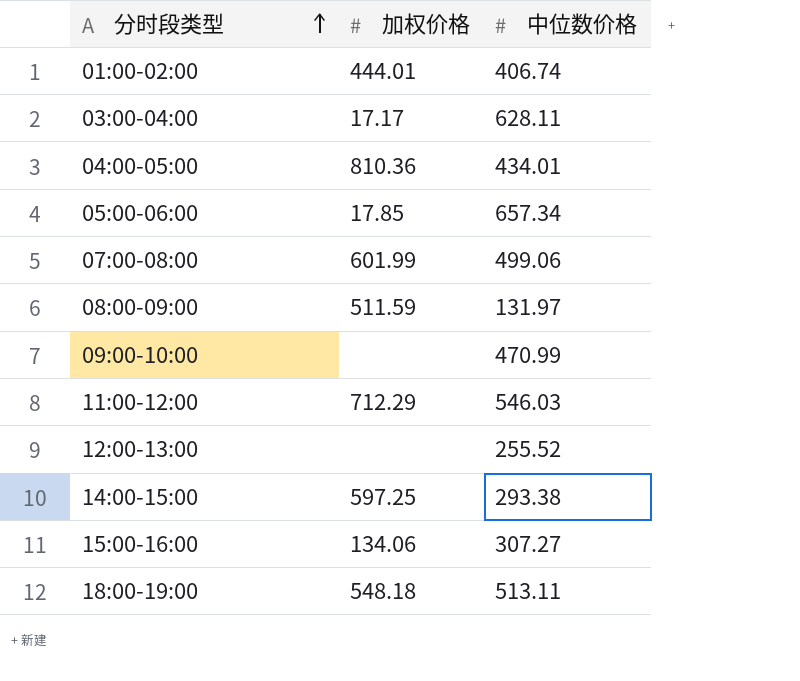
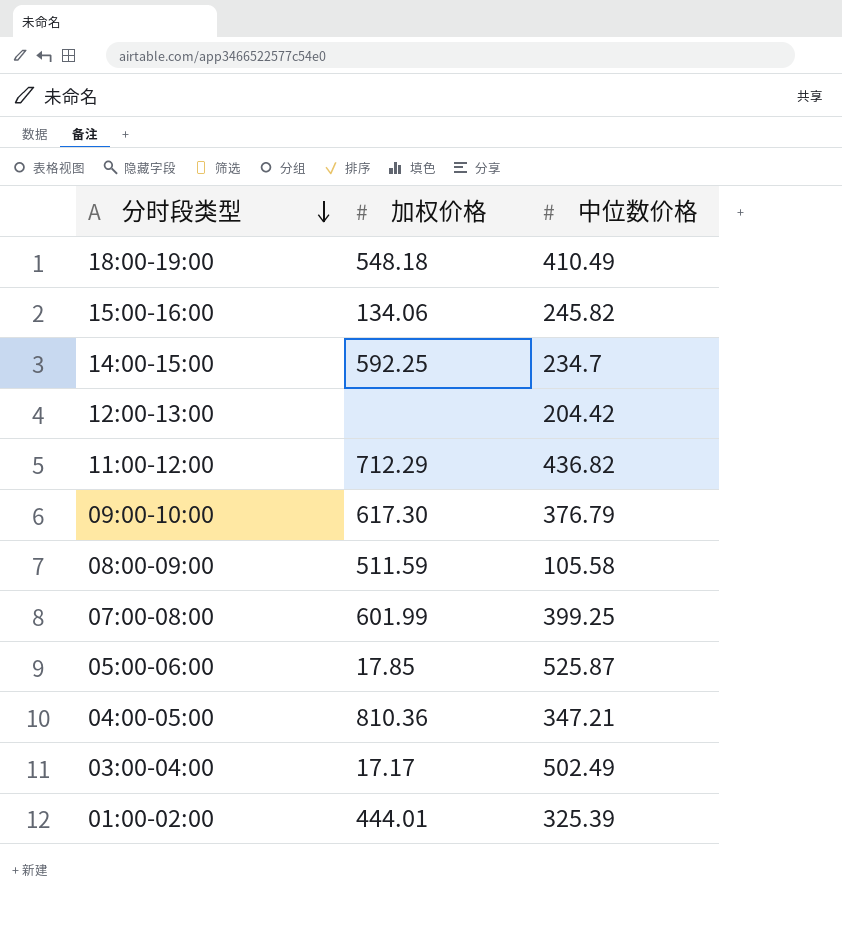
row order: 分时段类型 ascending -> 分时段类型 descending
18:00-19:00 | 中位数价格: 513.11 -> 410.49
15:00-16:00 | 中位数价格: 307.27 -> 245.82
14:00-15:00 | 加权价格: 597.25 -> 592.25
14:00-15:00 | 中位数价格: 293.38 -> 234.7
12:00-13:00 | 中位数价格: 255.52 -> 204.42
11:00-12:00 | 中位数价格: 546.03 -> 436.82
09:00-10:00 | 加权价格: none -> 617.30
09:00-10:00 | 中位数价格: 470.99 -> 376.79
08:00-09:00 | 中位数价格: 131.97 -> 105.58
07:00-08:00 | 中位数价格: 499.06 -> 399.25
05:00-06:00 | 中位数价格: 657.34 -> 525.87
04:00-05:00 | 中位数价格: 434.01 -> 347.21
03:00-04:00 | 中位数价格: 628.11 -> 502.49
01:00-02:00 | 中位数价格: 406.74 -> 325.39

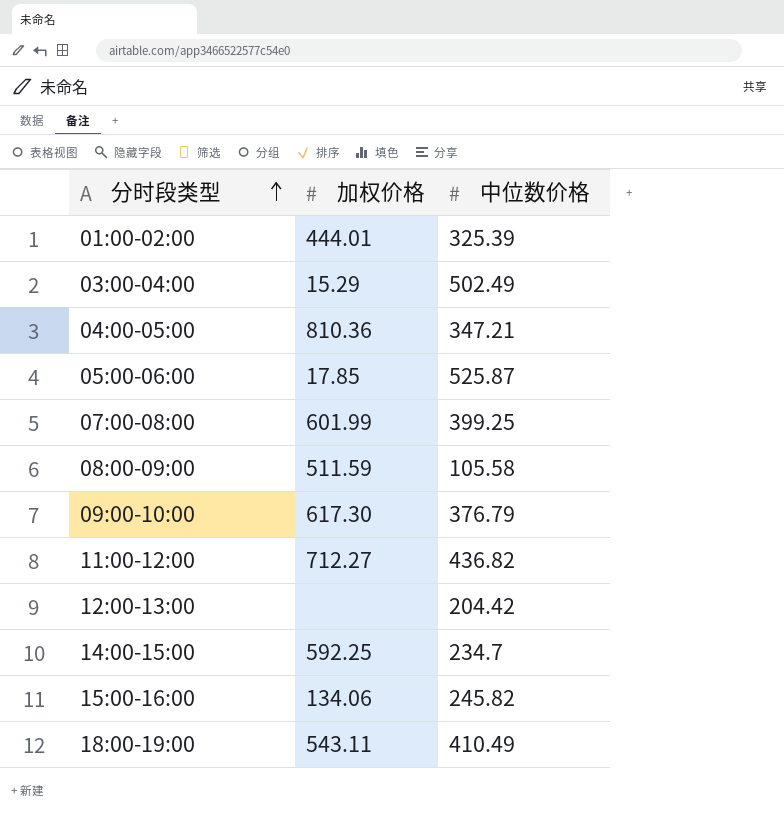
row order: 分时段类型 descending -> 分时段类型 ascending
03:00-04:00 | 加权价格: 17.17 -> 15.29
11:00-12:00 | 加权价格: 712.29 -> 712.27
18:00-19:00 | 加权价格: 548.18 -> 543.11

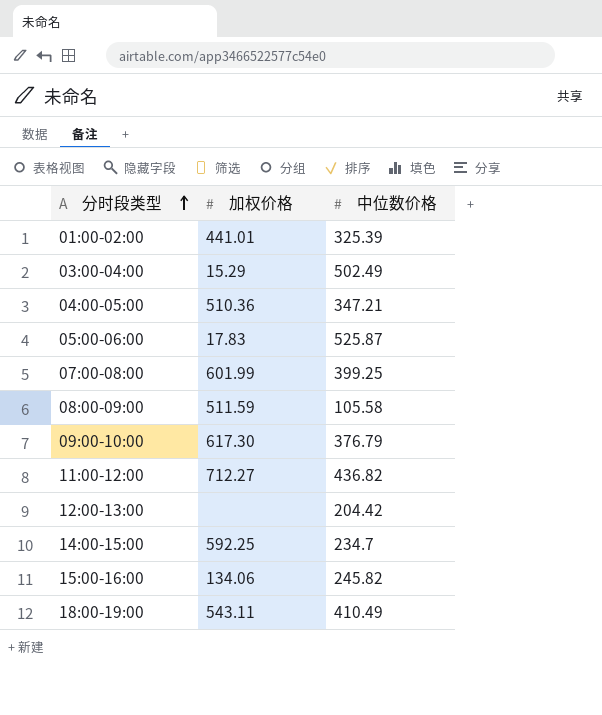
01:00-02:00 | 加权价格: 444.01 -> 441.01
04:00-05:00 | 加权价格: 810.36 -> 510.36
05:00-06:00 | 加权价格: 17.85 -> 17.83

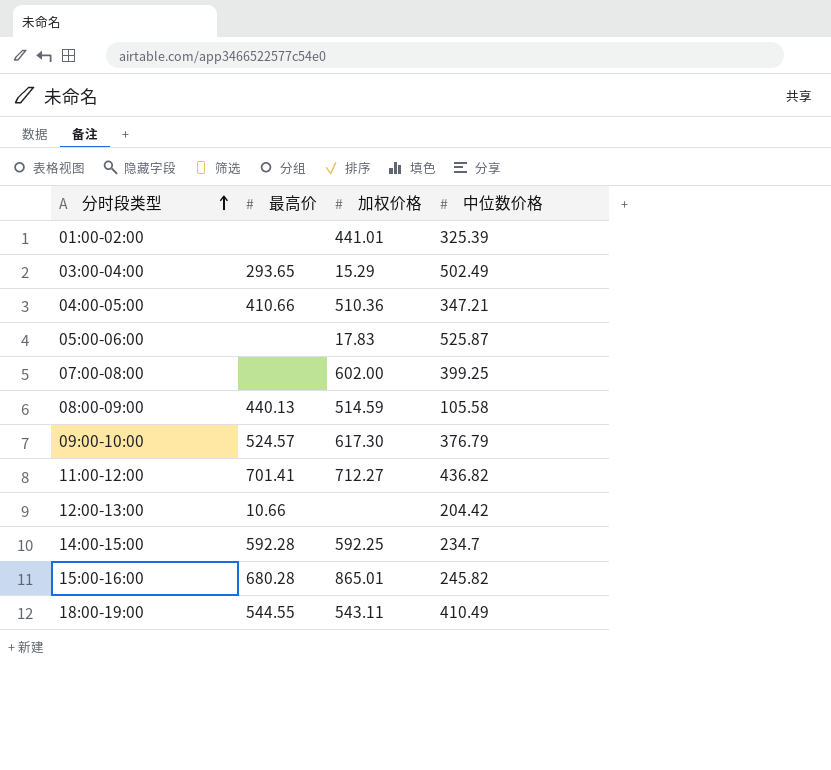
column 最高价 | position: none -> 2
07:00-08:00 | 加权价格: 601.99 -> 602.00
08:00-09:00 | 加权价格: 511.59 -> 514.59
15:00-16:00 | 加权价格: 134.06 -> 865.01

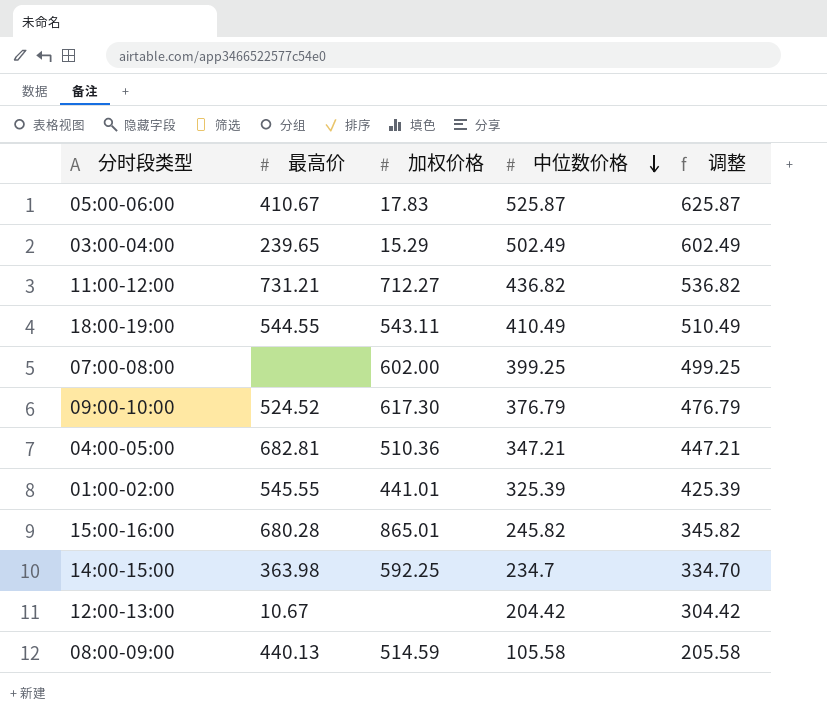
row order: 分时段类型 ascending -> 中位数价格 descending
column 调整 | formula: none -> [中位数价格] + 100
05:00-06:00 | 最高价: none -> 410.67
03:00-04:00 | 最高价: 293.65 -> 239.65
11:00-12:00 | 最高价: 701.41 -> 731.21
09:00-10:00 | 最高价: 524.57 -> 524.52
04:00-05:00 | 最高价: 410.66 -> 682.81
01:00-02:00 | 最高价: none -> 545.55
14:00-15:00 | 最高价: 592.28 -> 363.98
12:00-13:00 | 最高价: 10.66 -> 10.67

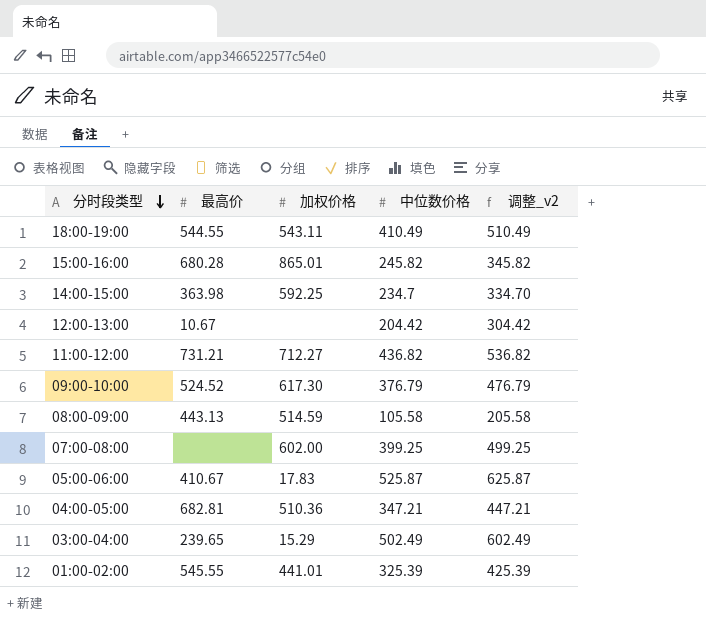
row order: 中位数价格 descending -> 分时段类型 descending
column name: 调整 -> 调整_v2
08:00-09:00 | 最高价: 440.13 -> 443.13

